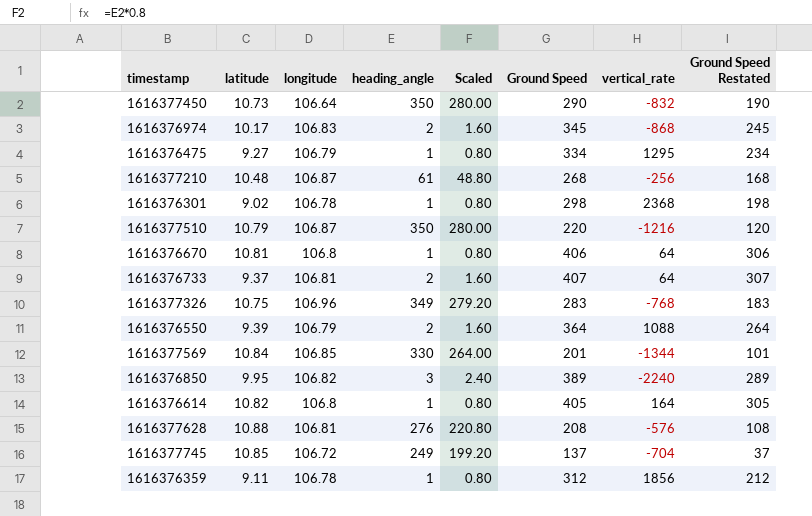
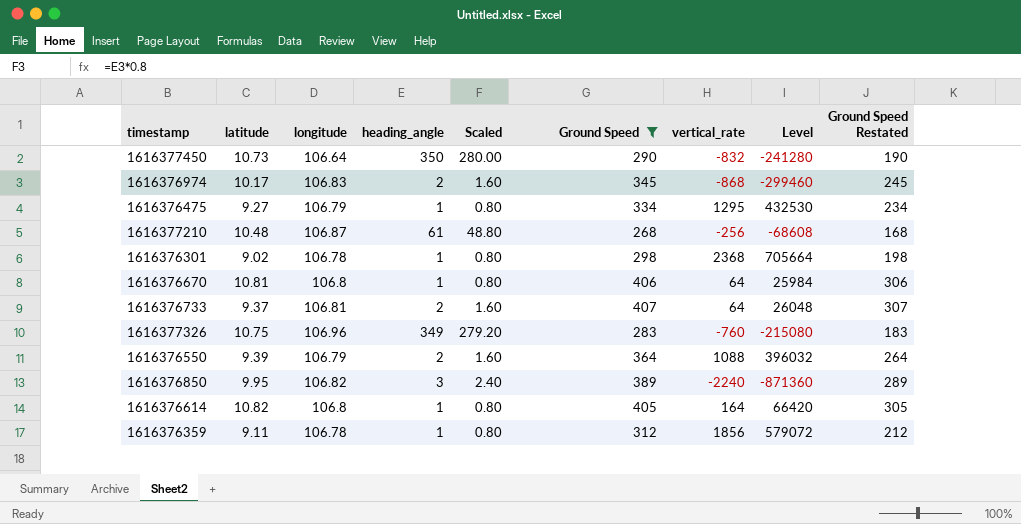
filter: none -> Ground Speed >= 268
column Level | formula: none -> [Ground Speed] * [vertical_rate]
1616377326 | vertical_rate: -768 -> -760

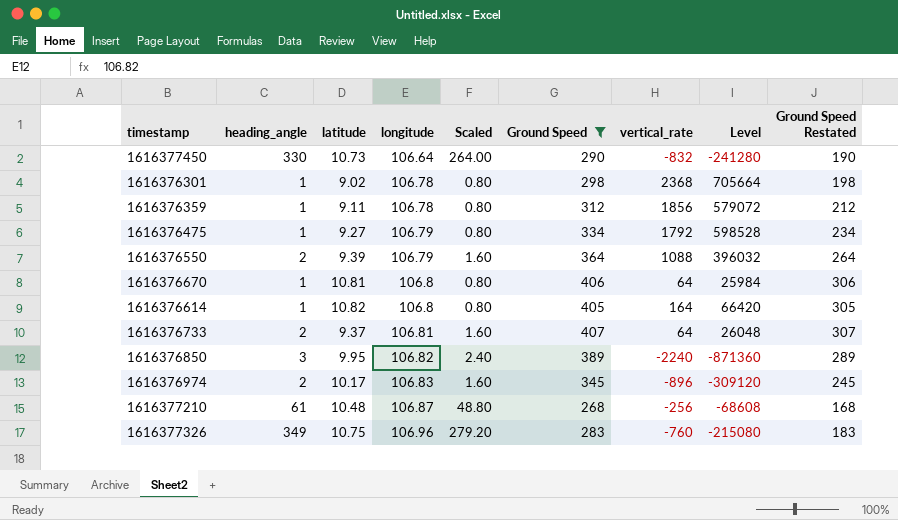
row order: none -> longitude ascending
column heading_angle | position: 4 -> 2
1616377450 | heading_angle: 350 -> 330
1616377450 | Scaled: 280.00 -> 264.00
1616376475 | vertical_rate: 1295 -> 1792
1616376475 | Level: 432530 -> 598528
1616376974 | vertical_rate: -868 -> -896
1616376974 | Level: -299460 -> -309120

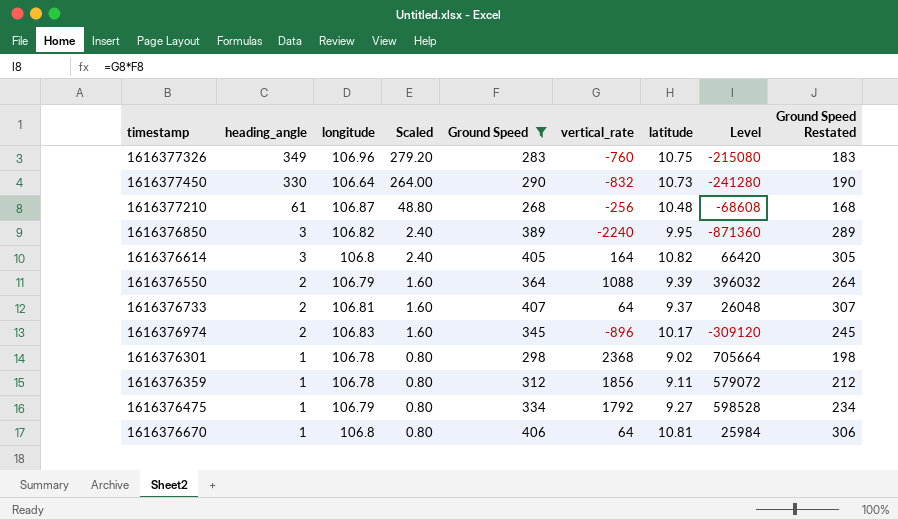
row order: longitude ascending -> heading_angle descending
column latitude | position: 3 -> 7
1616376614 | heading_angle: 1 -> 3
1616376614 | Scaled: 0.80 -> 2.40

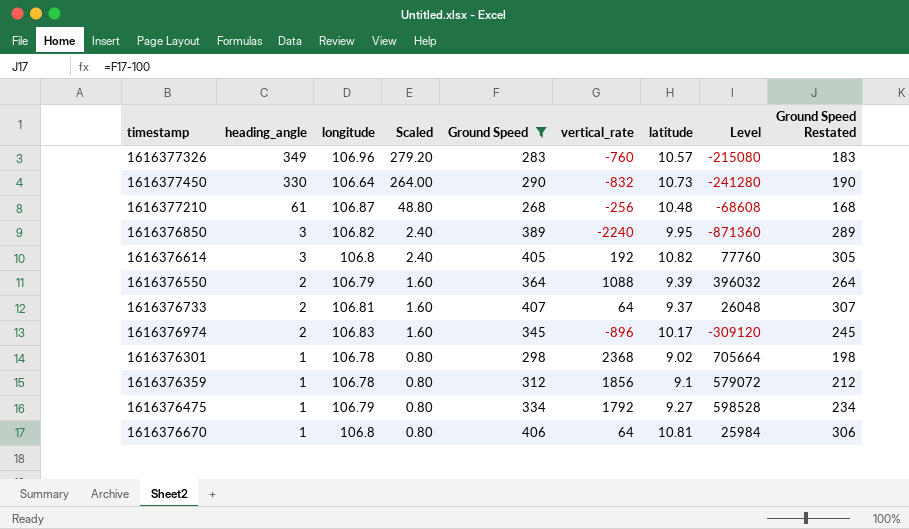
1616377326 | latitude: 10.75 -> 10.57
1616376614 | vertical_rate: 164 -> 192
1616376614 | Level: 66420 -> 77760
1616376359 | latitude: 9.11 -> 9.1

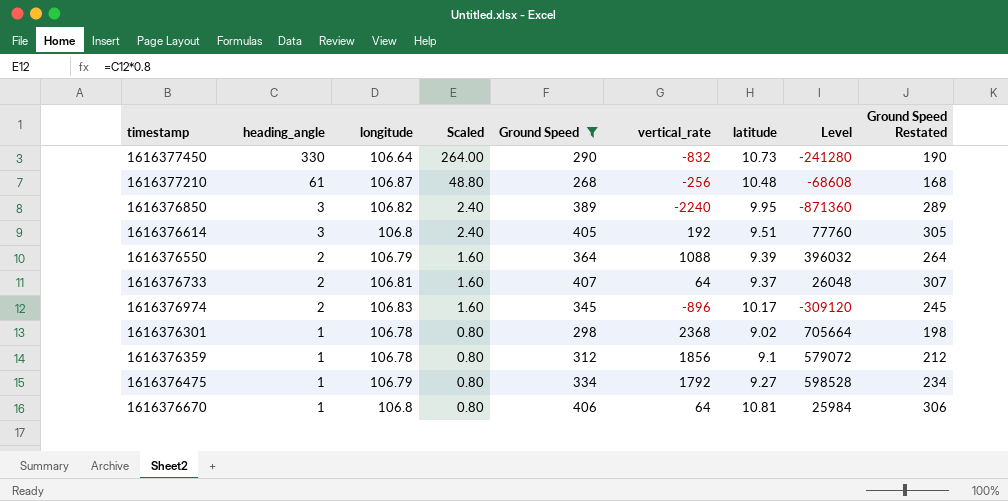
row 1616377326: 349 | 106.96 | 279.20 | 283 | -760 | 10.57 | -215080 | 183 -> none
1616376614 | latitude: 10.82 -> 9.51

